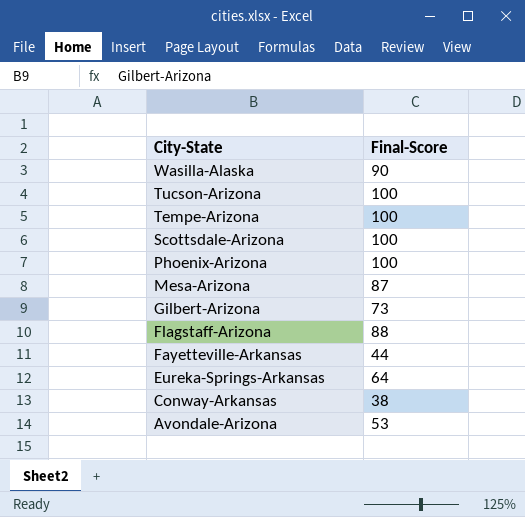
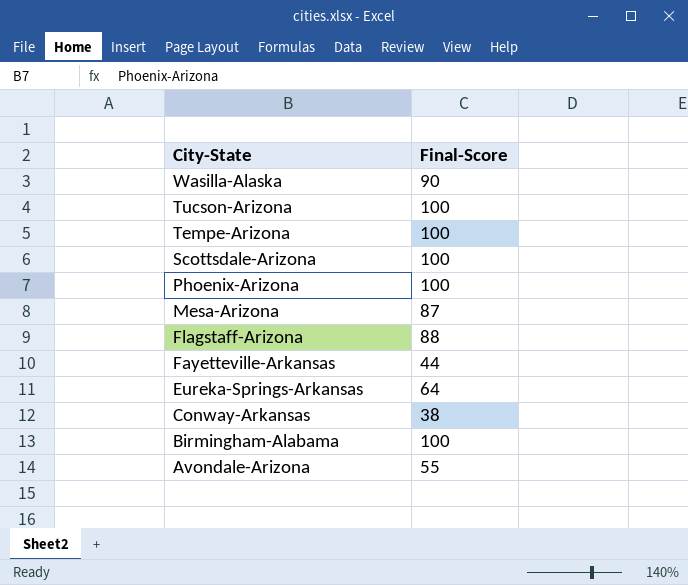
row Gilbert-Arizona: 73 -> none
row Birmingham-Alabama: none -> 100
Avondale-Arizona | Final-Score: 53 -> 55

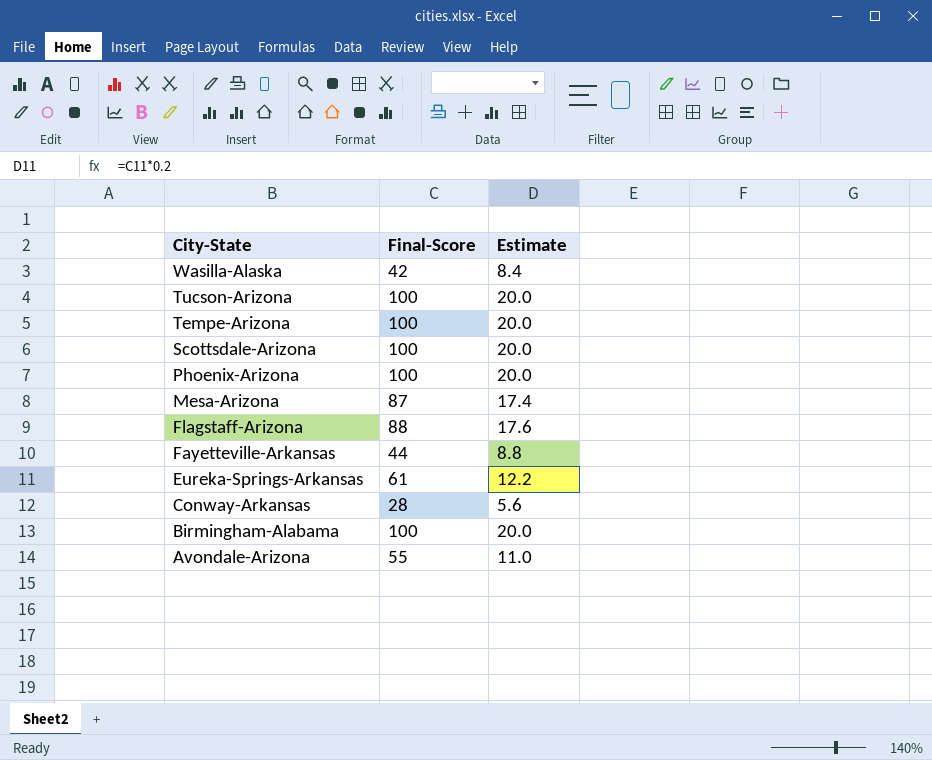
column Estimate | formula: none -> [Final-Score] * 0.2
Wasilla-Alaska | Final-Score: 90 -> 42
Eureka-Springs-Arkansas | Final-Score: 64 -> 61
Conway-Arkansas | Final-Score: 38 -> 28

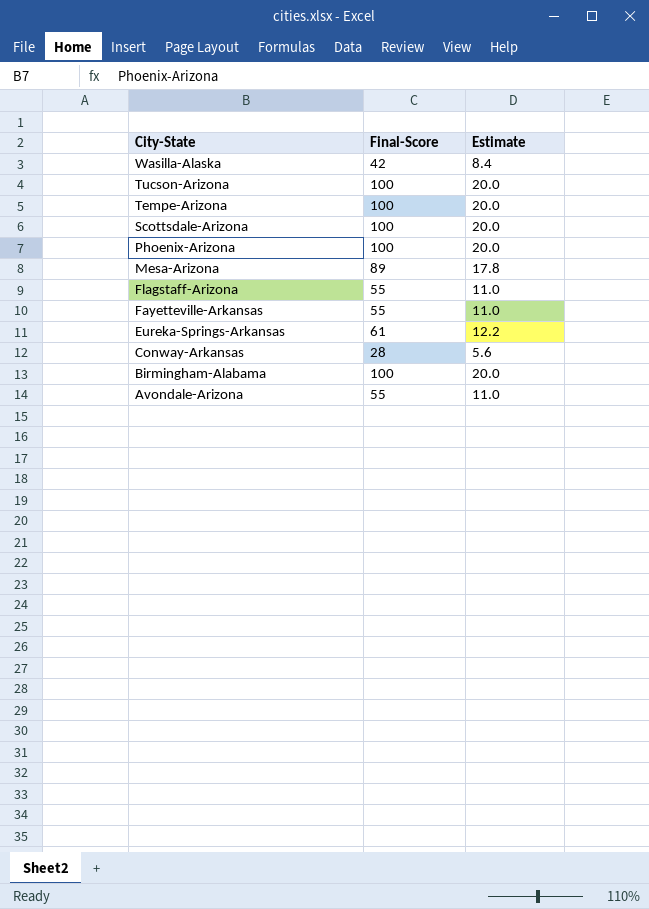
Mesa-Arizona | Final-Score: 87 -> 89
Mesa-Arizona | Estimate: 17.4 -> 17.8
Flagstaff-Arizona | Final-Score: 88 -> 55
Flagstaff-Arizona | Estimate: 17.6 -> 11.0
Fayetteville-Arkansas | Final-Score: 44 -> 55
Fayetteville-Arkansas | Estimate: 8.8 -> 11.0

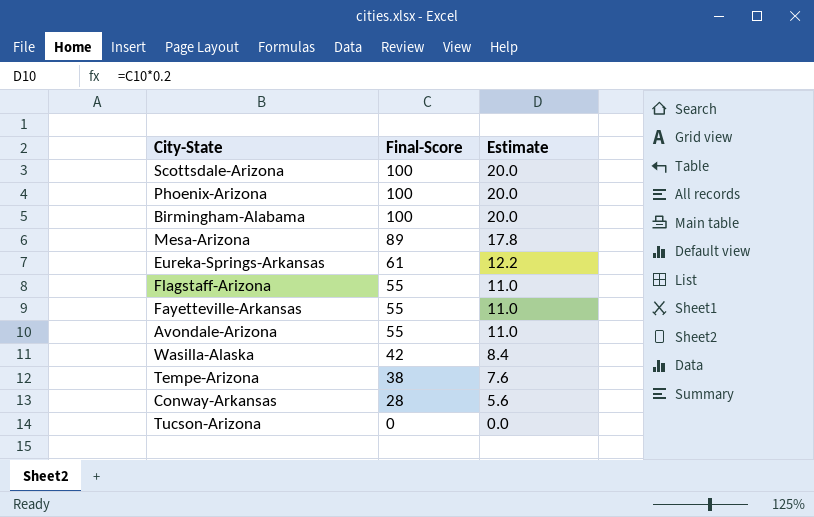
row order: City-State descending -> Final-Score descending
Tempe-Arizona | Final-Score: 100 -> 38
Tempe-Arizona | Estimate: 20.0 -> 7.6
Tucson-Arizona | Final-Score: 100 -> 0
Tucson-Arizona | Estimate: 20.0 -> 0.0

